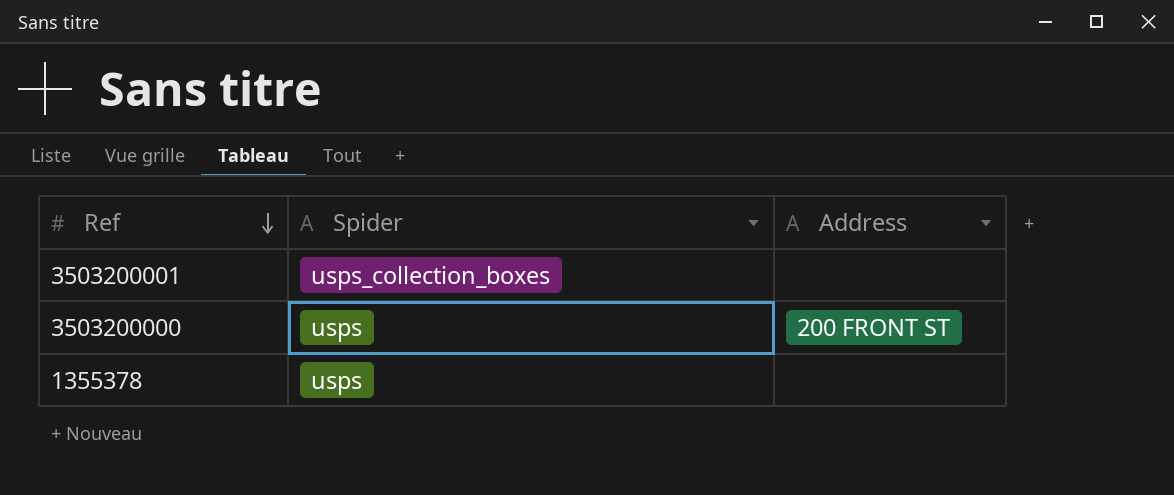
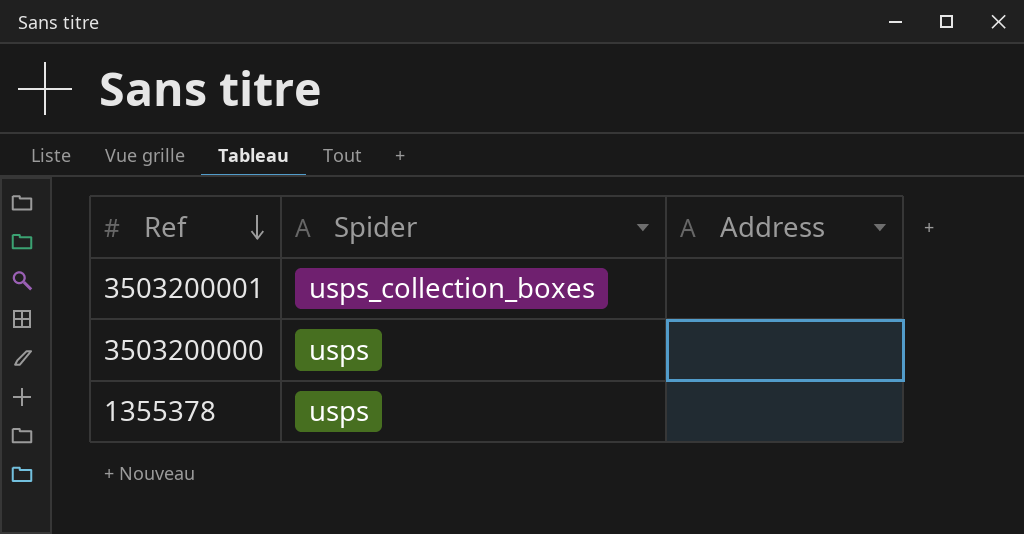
3503200000 | Address: 200 FRONT ST -> none

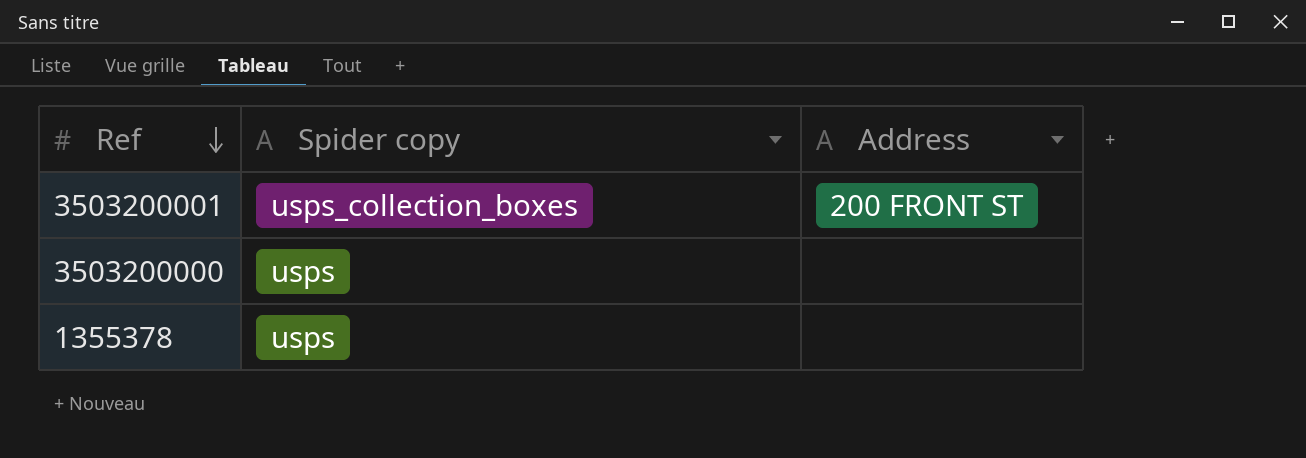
column name: Spider -> Spider copy
3503200001 | Address: none -> 200 FRONT ST

